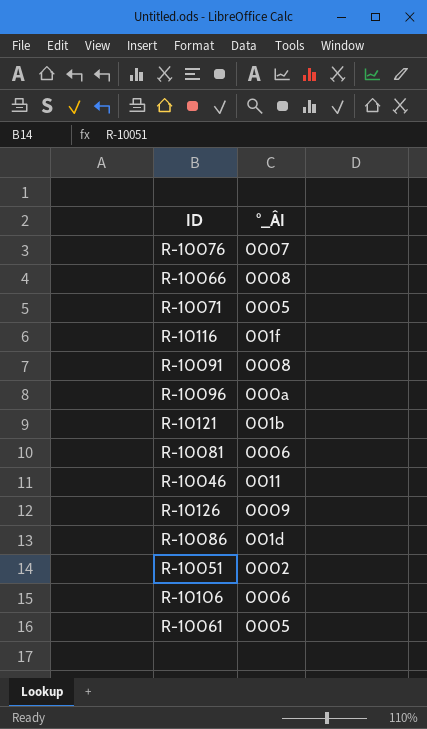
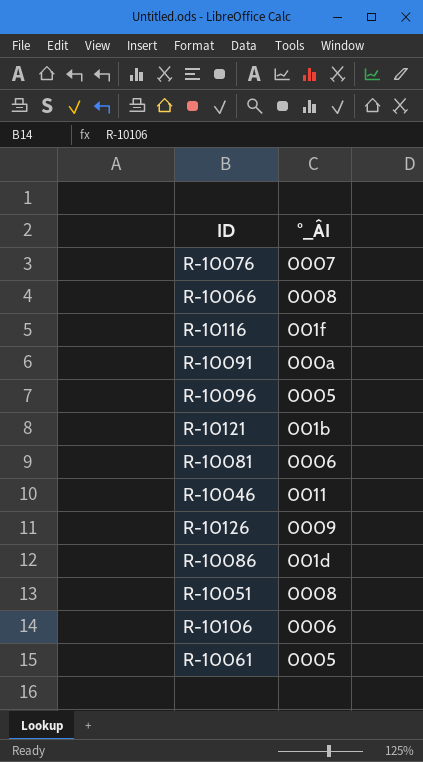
row R-10071: 0005 -> none
R-10091 | °_ÂI: 0008 -> 000a
R-10096 | °_ÂI: 000a -> 0005
R-10051 | °_ÂI: 0002 -> 0008

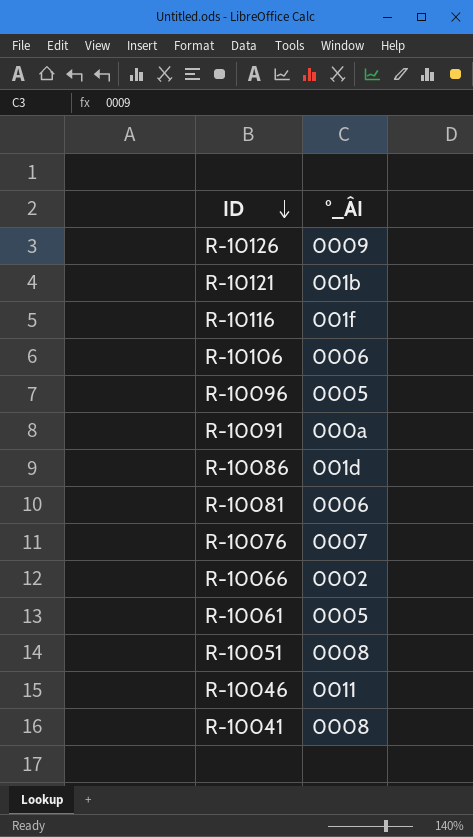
row order: none -> ID descending
R-10066 | °_ÂI: 0008 -> 0002
row R-10041: none -> 0008

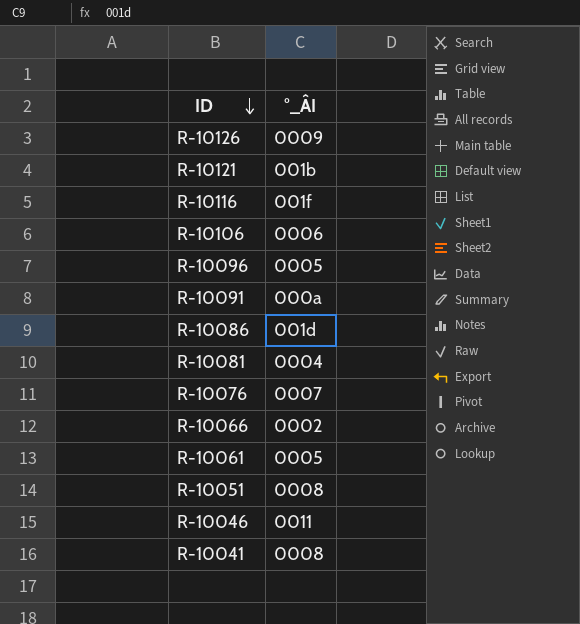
R-10081 | °_ÂI: 0006 -> 0004

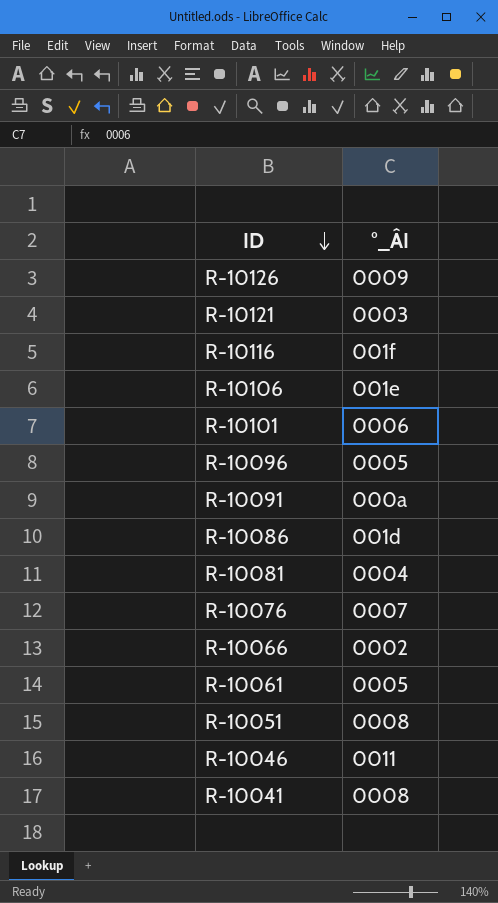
R-10121 | °_ÂI: 001b -> 0003
R-10106 | °_ÂI: 0006 -> 001e
row R-10101: none -> 0006

